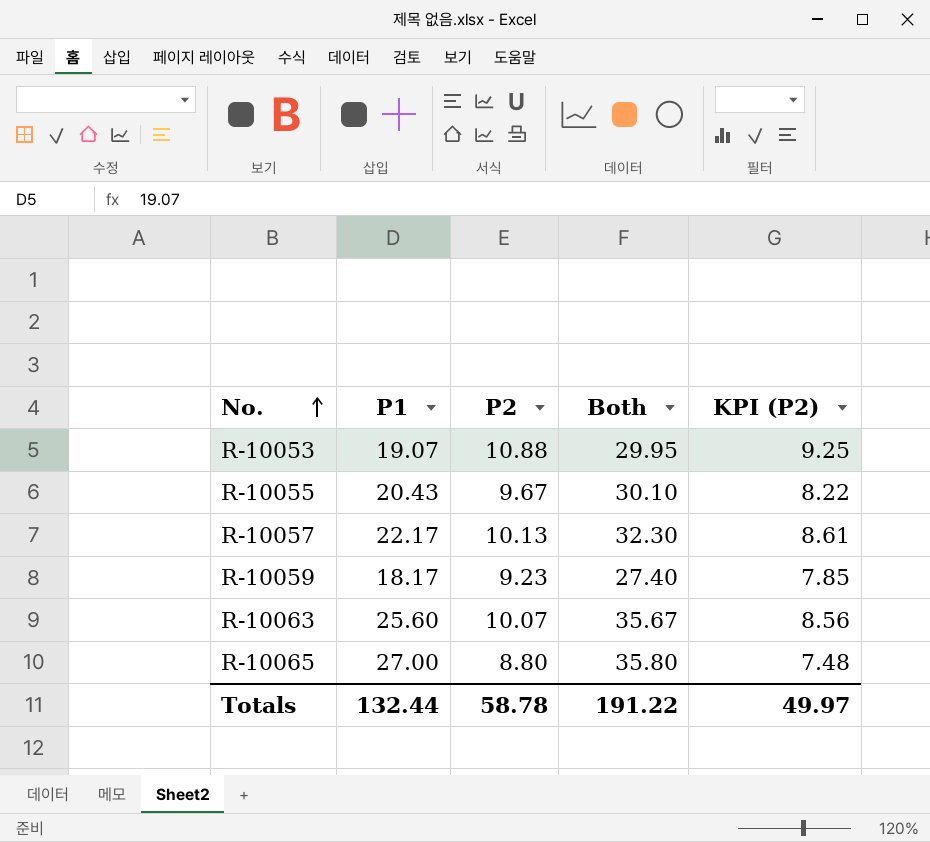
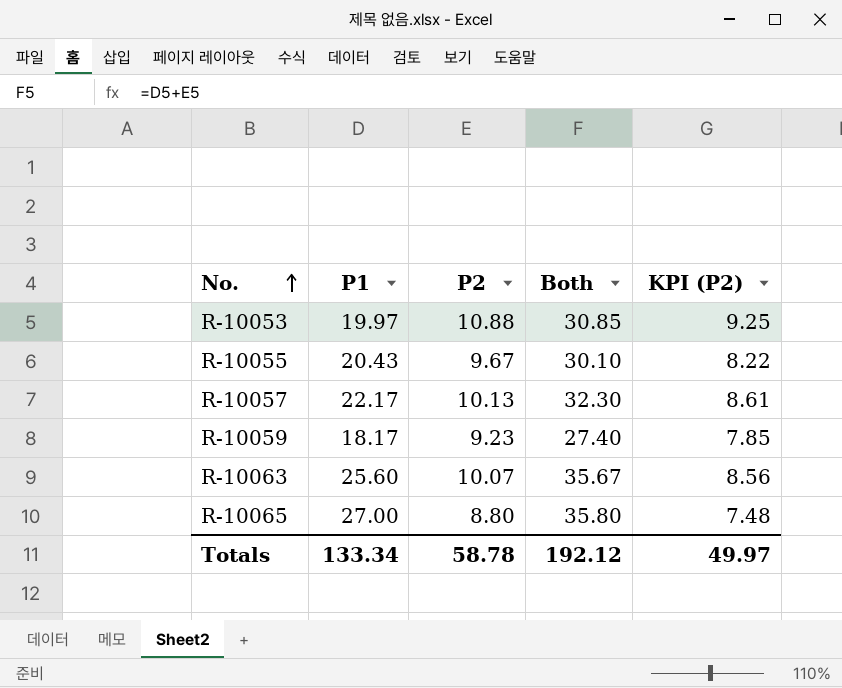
R-10053 | P1: 19.07 -> 19.97
R-10053 | Both: 29.95 -> 30.85
Totals | P1: 132.44 -> 133.34
Totals | Both: 191.22 -> 192.12

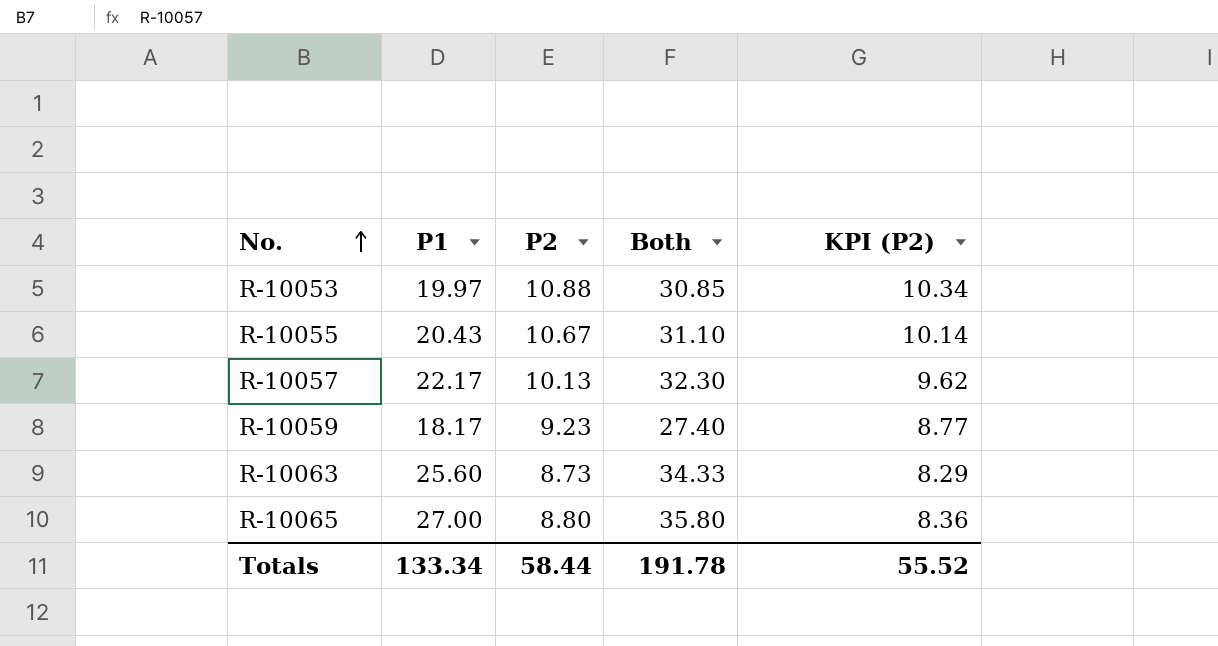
column KPI (P2) | formula: [P2] * 0.85 -> [P2] * 0.95
R-10055 | P2: 9.67 -> 10.67
R-10055 | Both: 30.10 -> 31.10
R-10063 | P2: 10.07 -> 8.73
R-10063 | Both: 35.67 -> 34.33
Totals | P2: 58.78 -> 58.44
Totals | Both: 192.12 -> 191.78
Totals | KPI (P2): 49.97 -> 55.52

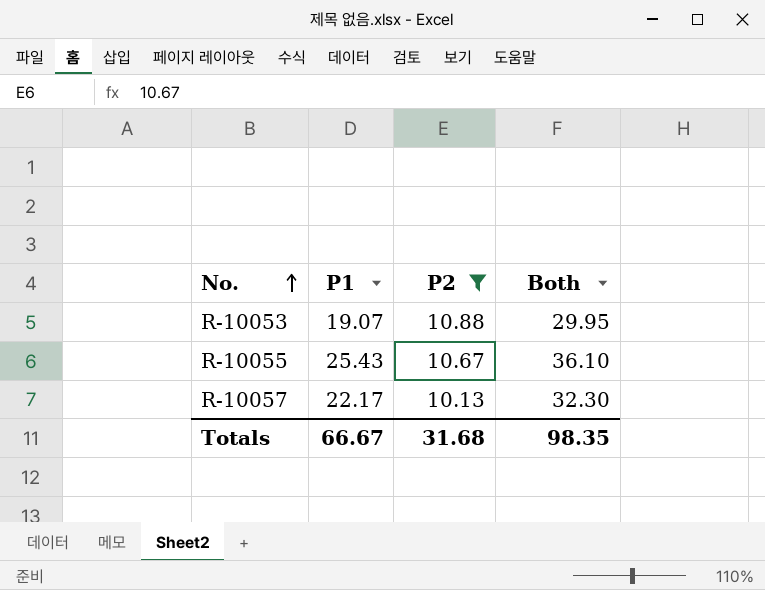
filter: none -> P2 >= 10.13
column KPI (P2) | formula: [P2] * 0.95 -> none
R-10053 | P1: 19.97 -> 19.07
R-10053 | Both: 30.85 -> 29.95
R-10055 | P1: 20.43 -> 25.43
R-10055 | Both: 31.10 -> 36.10
Totals | P1: 133.34 -> 66.67
Totals | P2: 58.44 -> 31.68
Totals | Both: 191.78 -> 98.35

